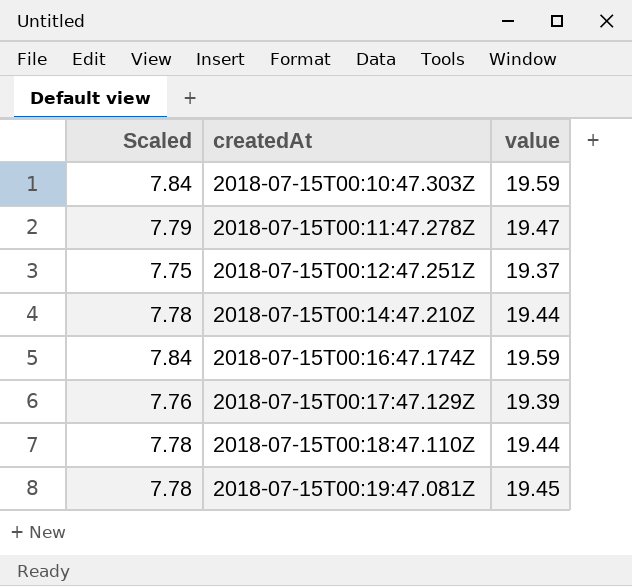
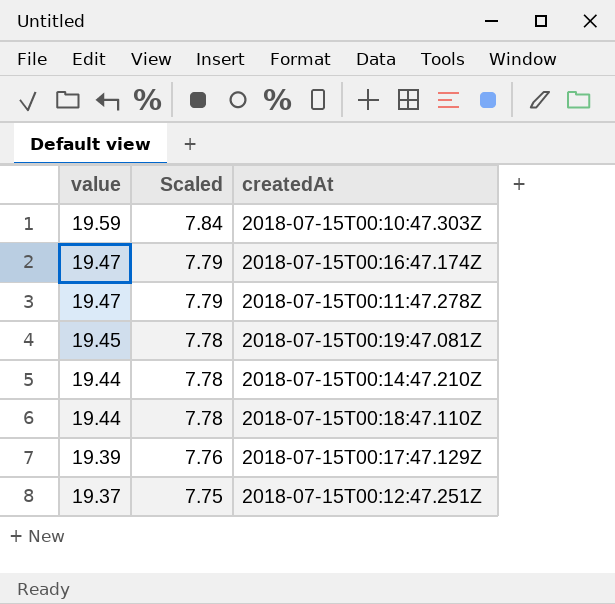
row order: createdAt ascending -> value descending
column value | position: 3 -> 1
2018-07-15T00:16:47.174Z | value: 19.59 -> 19.47
2018-07-15T00:16:47.174Z | Scaled: 7.84 -> 7.79

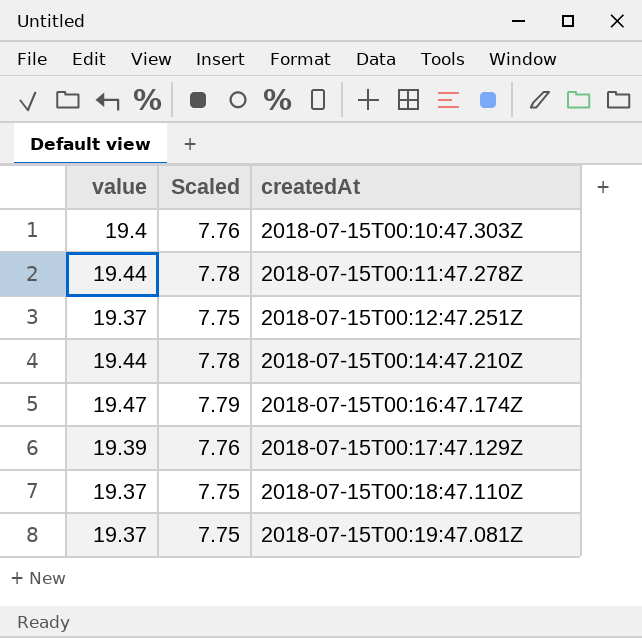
row order: value descending -> createdAt ascending
2018-07-15T00:10:47.303Z | value: 19.59 -> 19.4
2018-07-15T00:10:47.303Z | Scaled: 7.84 -> 7.76
2018-07-15T00:11:47.278Z | value: 19.47 -> 19.44
2018-07-15T00:11:47.278Z | Scaled: 7.79 -> 7.78
2018-07-15T00:18:47.110Z | value: 19.44 -> 19.37
2018-07-15T00:18:47.110Z | Scaled: 7.78 -> 7.75
2018-07-15T00:19:47.081Z | value: 19.45 -> 19.37
2018-07-15T00:19:47.081Z | Scaled: 7.78 -> 7.75

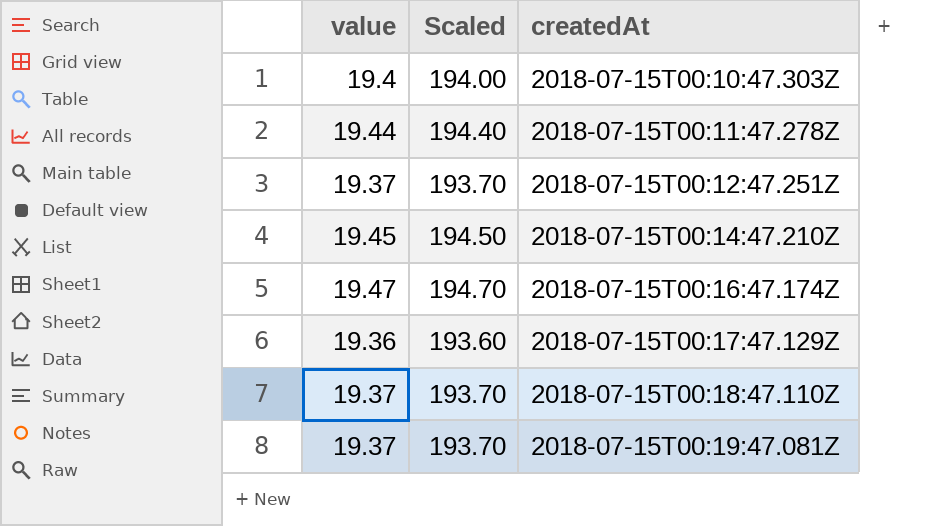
column Scaled | formula: [value] * 0.4 -> [value] * 10
2018-07-15T00:14:47.210Z | value: 19.44 -> 19.45
2018-07-15T00:17:47.129Z | value: 19.39 -> 19.36

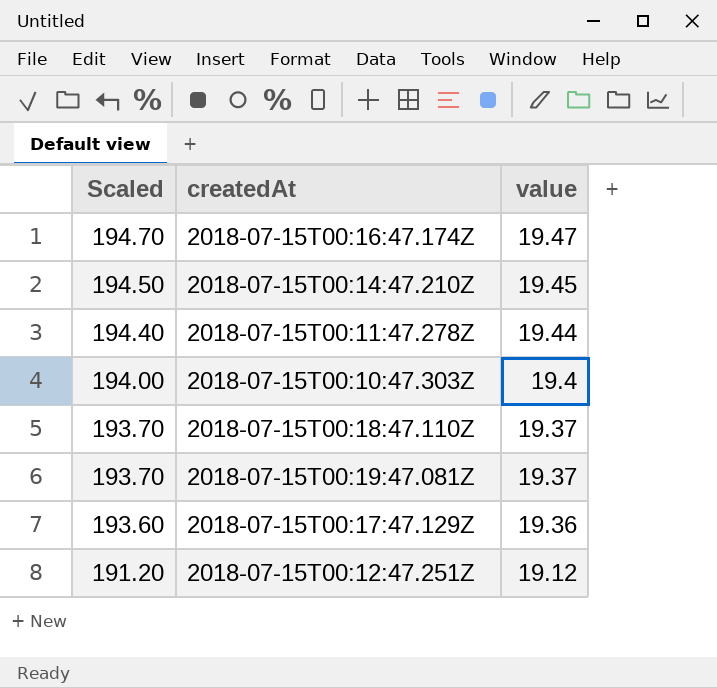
row order: createdAt ascending -> Scaled descending
column value | position: 1 -> 3
2018-07-15T00:12:47.251Z | Scaled: 193.70 -> 191.20
2018-07-15T00:12:47.251Z | value: 19.37 -> 19.12

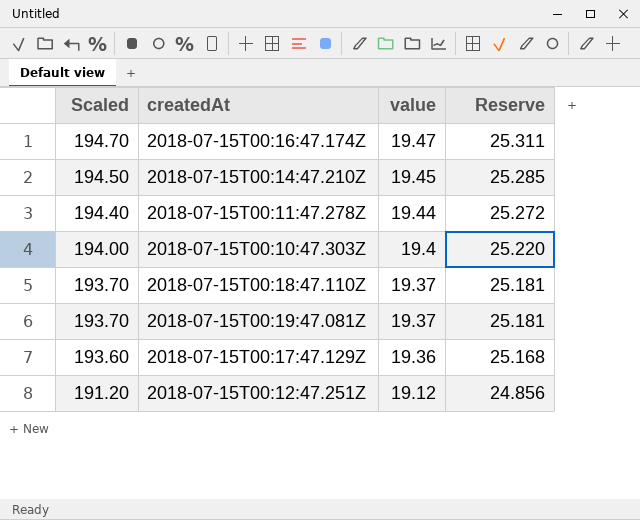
column Reserve | formula: none -> [value] * 1.3

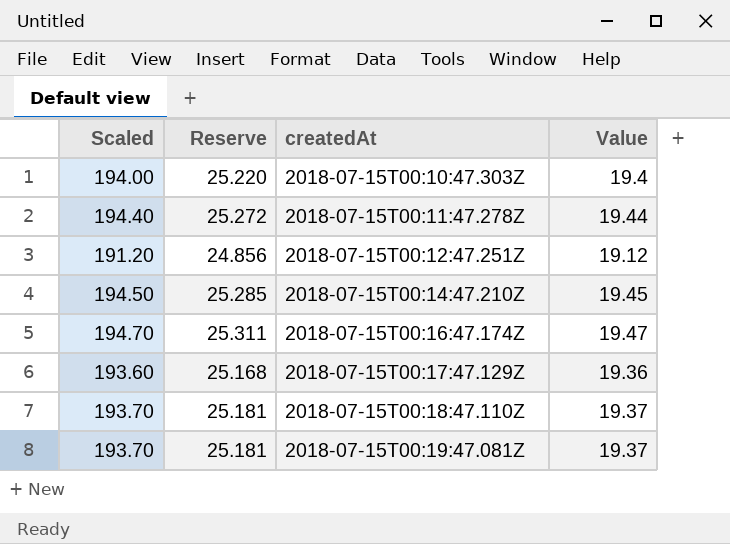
row order: Scaled descending -> createdAt ascending
column Reserve | position: 4 -> 2
column name: value -> Value

